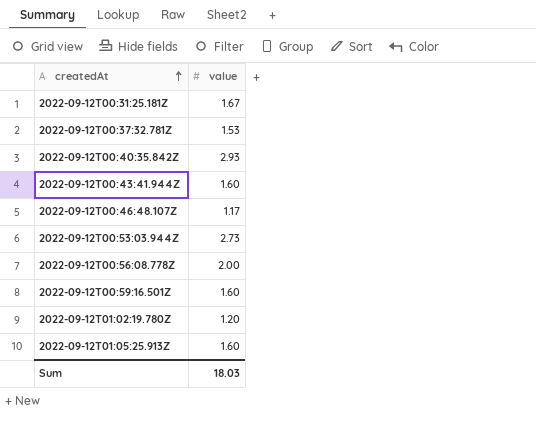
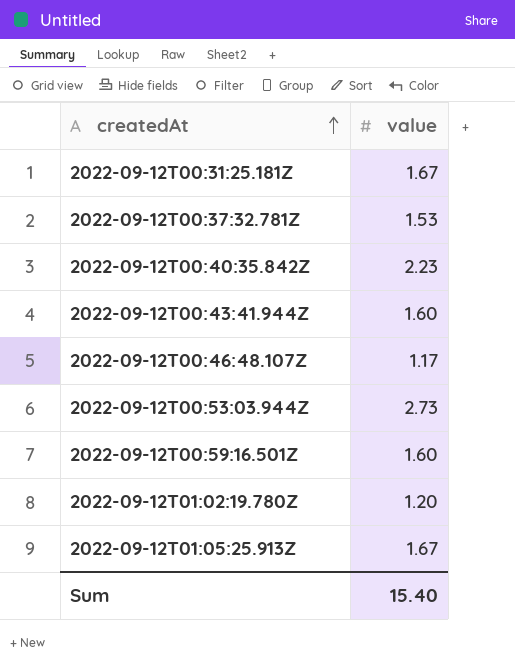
row 2022-09-12T00:56:08.778Z: 2.00 -> none
2022-09-12T00:40:35.842Z | value: 2.93 -> 2.23
2022-09-12T01:05:25.913Z | value: 1.60 -> 1.67
Sum | value: 18.03 -> 15.40

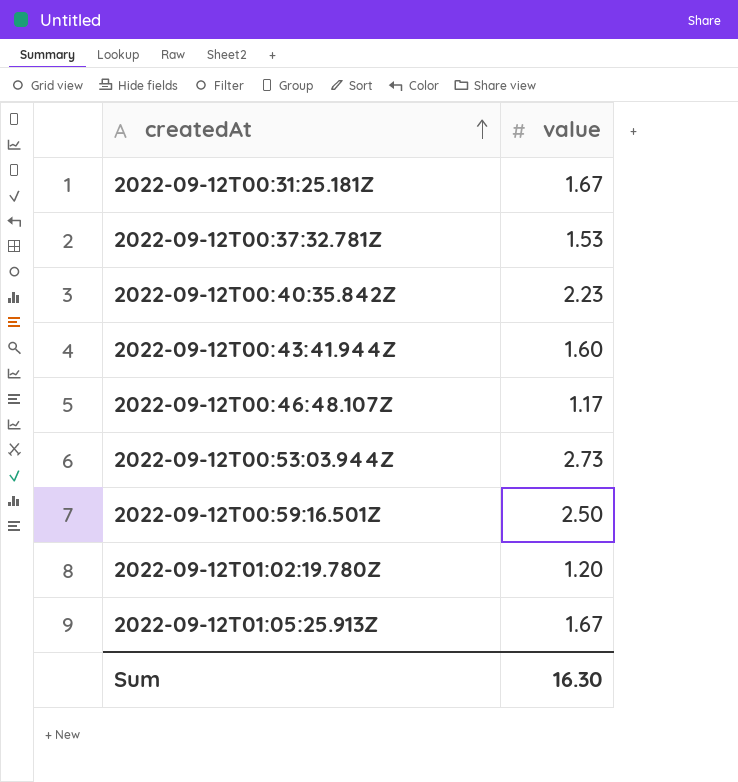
2022-09-12T00:59:16.501Z | value: 1.60 -> 2.50
Sum | value: 15.40 -> 16.30

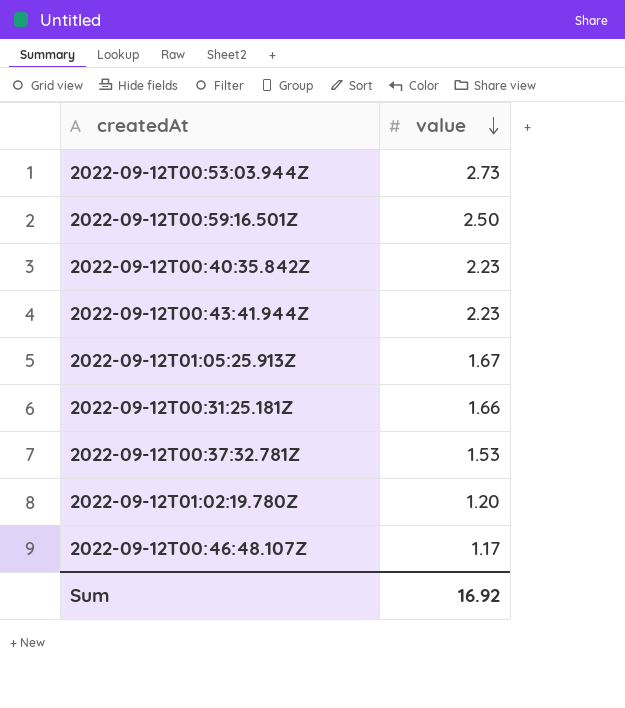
row order: createdAt ascending -> value descending
2022-09-12T00:43:41.944Z | value: 1.60 -> 2.23
2022-09-12T00:31:25.181Z | value: 1.67 -> 1.66
Sum | value: 16.30 -> 16.92

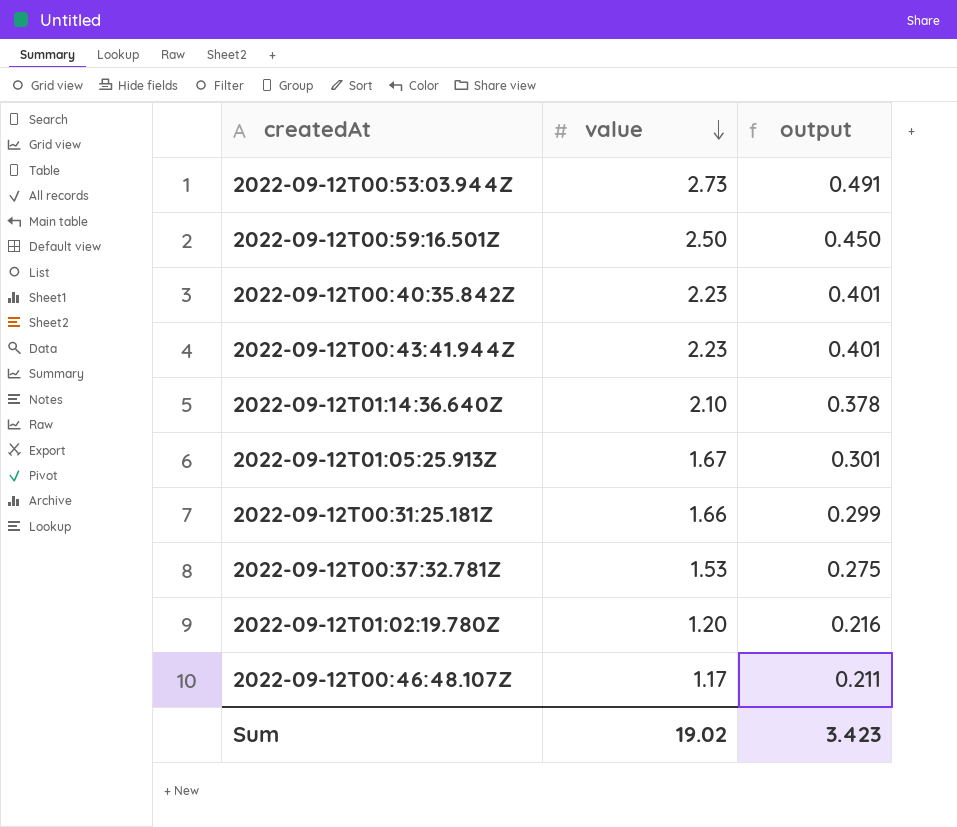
column output | formula: none -> [value] * 0.18
row 2022-09-12T01:14:36.640Z: none -> 2.10 | 0.378
Sum | value: 16.92 -> 19.02

